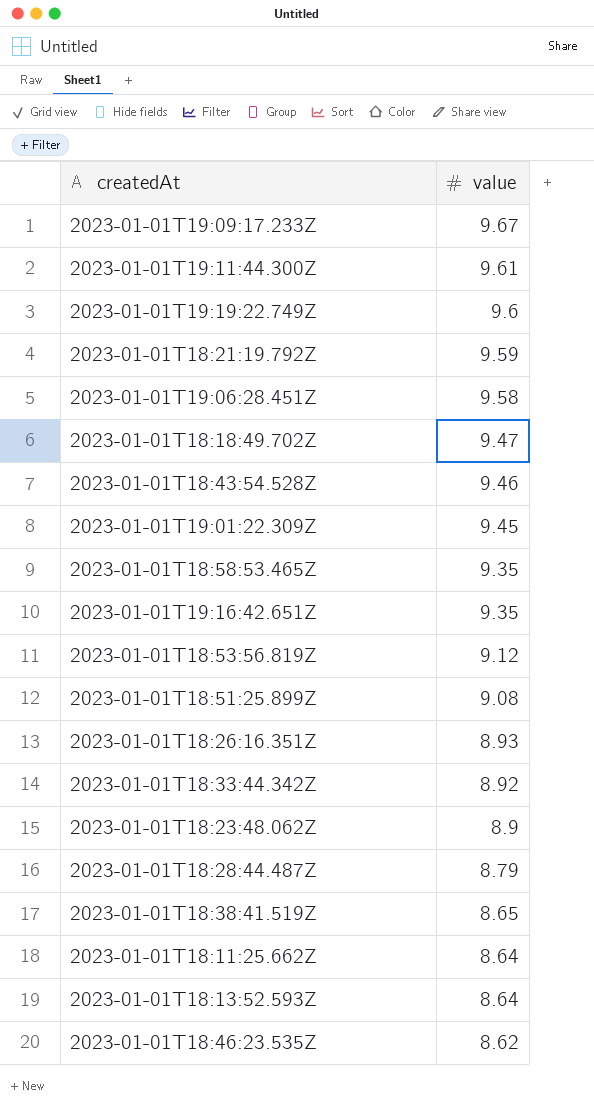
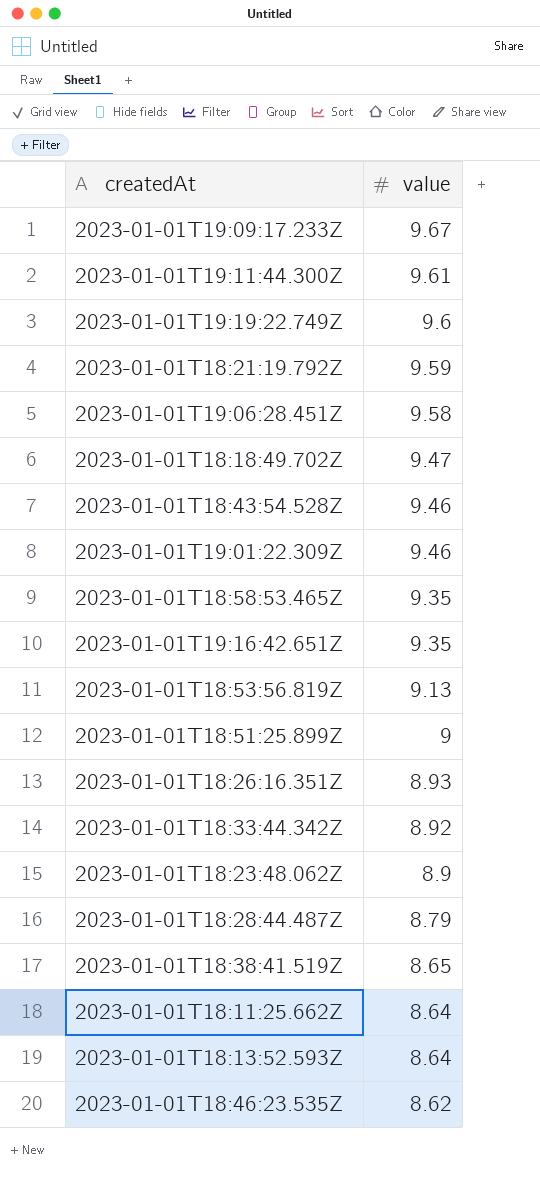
2023-01-01T19:01:22.309Z | value: 9.45 -> 9.46
2023-01-01T18:53:56.819Z | value: 9.12 -> 9.13
2023-01-01T18:51:25.899Z | value: 9.08 -> 9

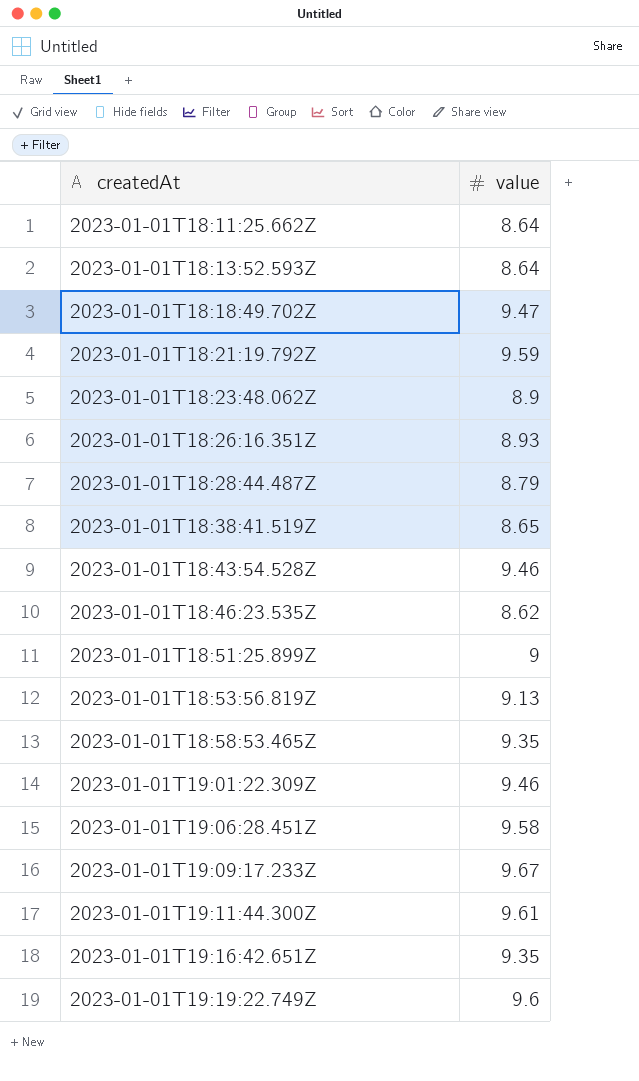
row order: value descending -> createdAt ascending
row 2023-01-01T18:33:44.342Z: 8.92 -> none

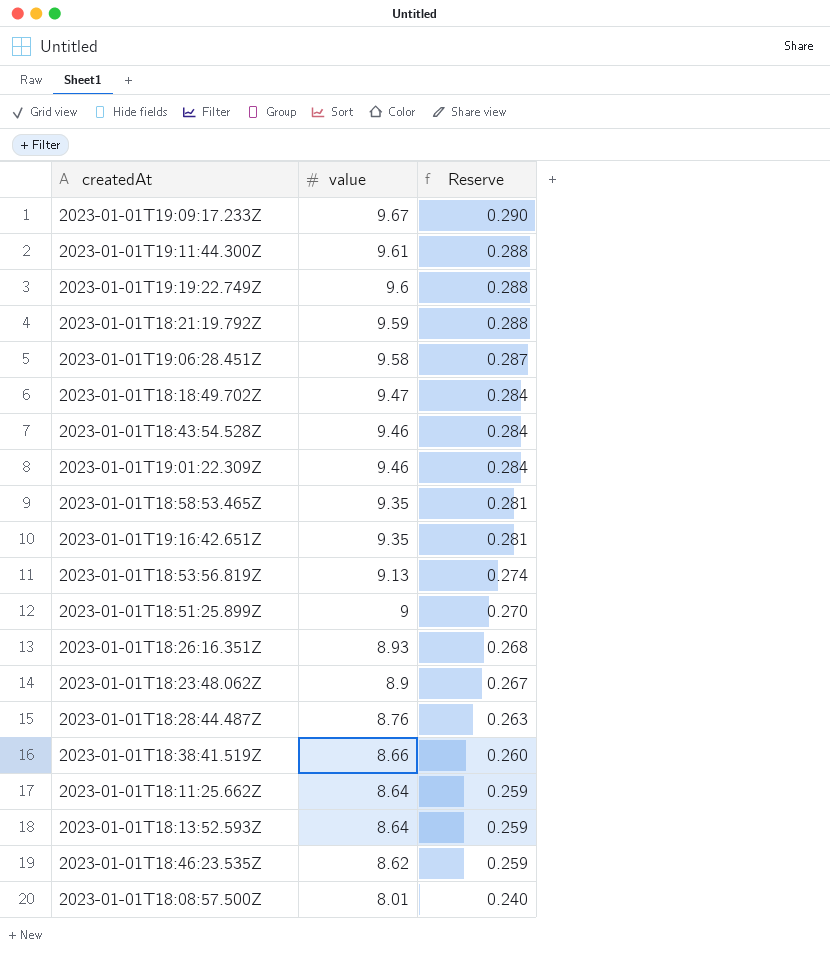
row order: createdAt ascending -> value descending
column Reserve | formula: none -> [value] * 0.03
2023-01-01T18:28:44.487Z | value: 8.79 -> 8.76
2023-01-01T18:38:41.519Z | value: 8.65 -> 8.66
row 2023-01-01T18:08:57.500Z: none -> 8.01 | 0.240

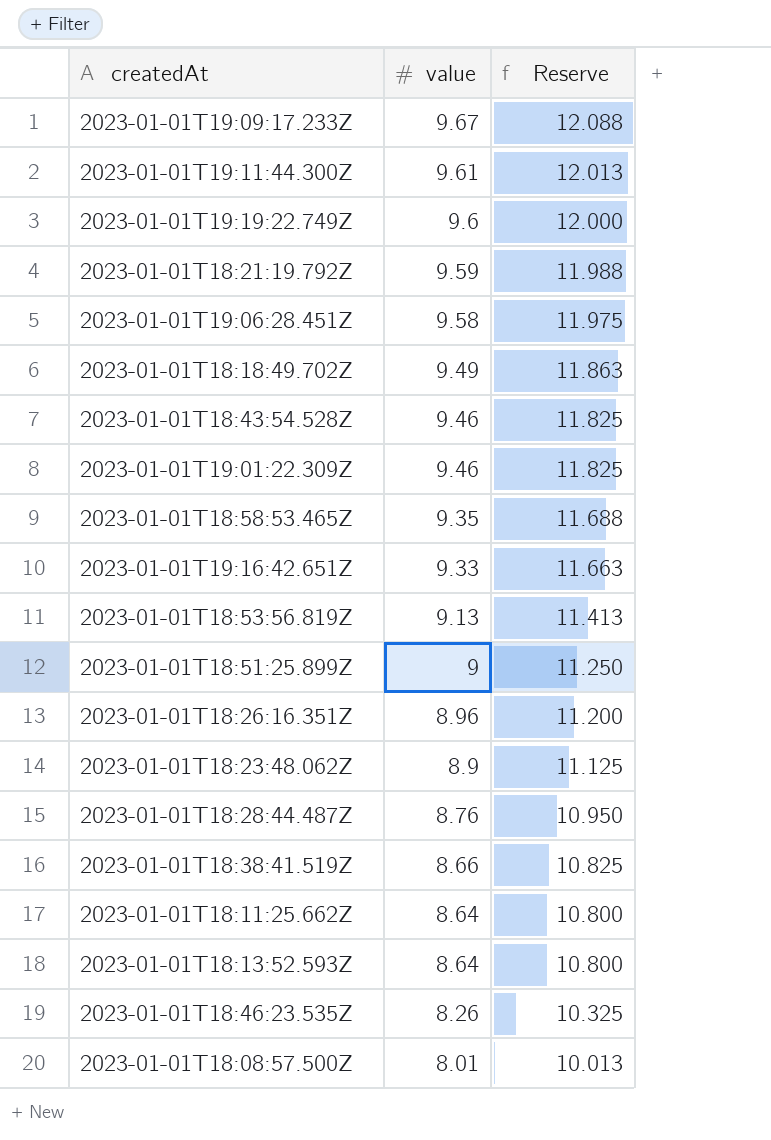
column Reserve | formula: [value] * 0.03 -> [value] * 1.25
2023-01-01T18:18:49.702Z | value: 9.47 -> 9.49
2023-01-01T19:16:42.651Z | value: 9.35 -> 9.33
2023-01-01T18:26:16.351Z | value: 8.93 -> 8.96
2023-01-01T18:46:23.535Z | value: 8.62 -> 8.26

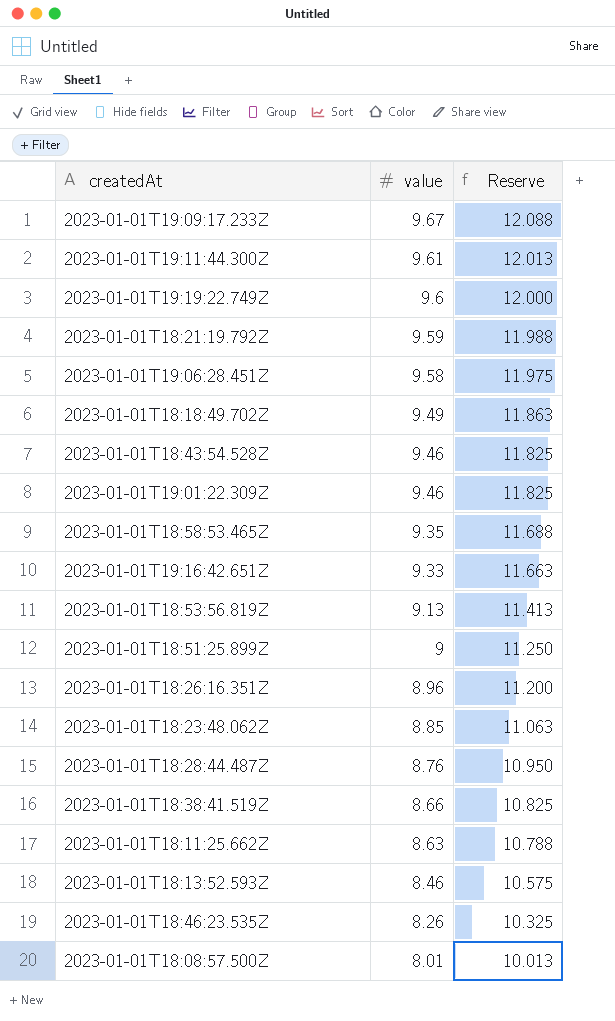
2023-01-01T18:23:48.062Z | value: 8.9 -> 8.85
2023-01-01T18:23:48.062Z | Reserve: 11.125 -> 11.063
2023-01-01T18:11:25.662Z | value: 8.64 -> 8.63
2023-01-01T18:11:25.662Z | Reserve: 10.800 -> 10.788
2023-01-01T18:13:52.593Z | value: 8.64 -> 8.46
2023-01-01T18:13:52.593Z | Reserve: 10.800 -> 10.575

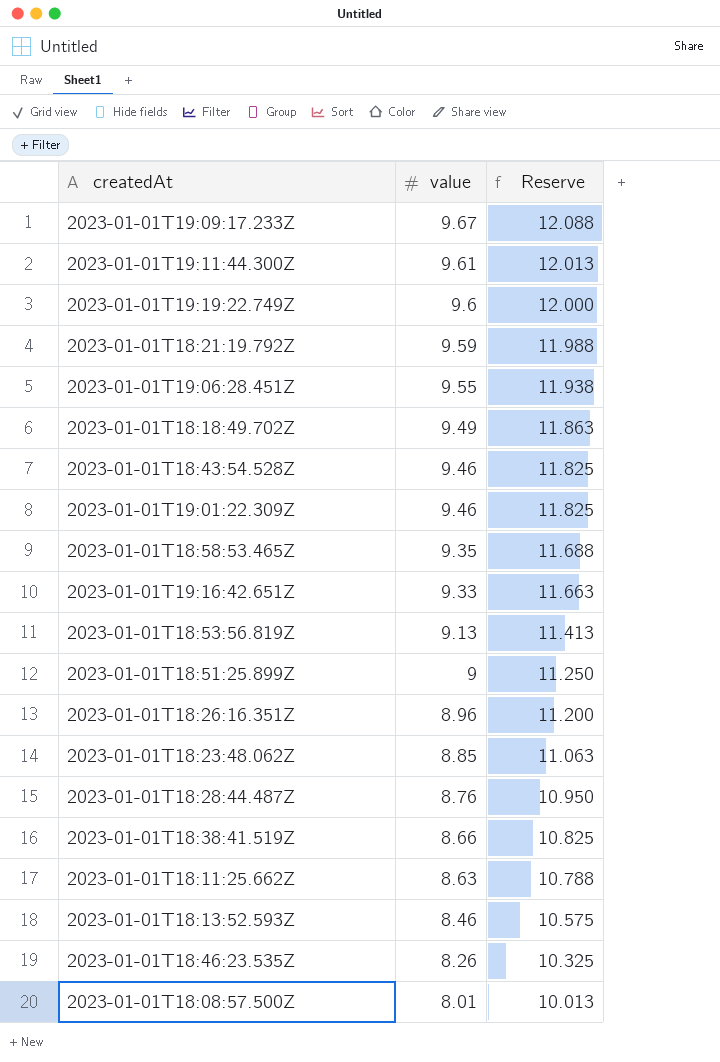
2023-01-01T19:06:28.451Z | value: 9.58 -> 9.55
2023-01-01T19:06:28.451Z | Reserve: 11.975 -> 11.938

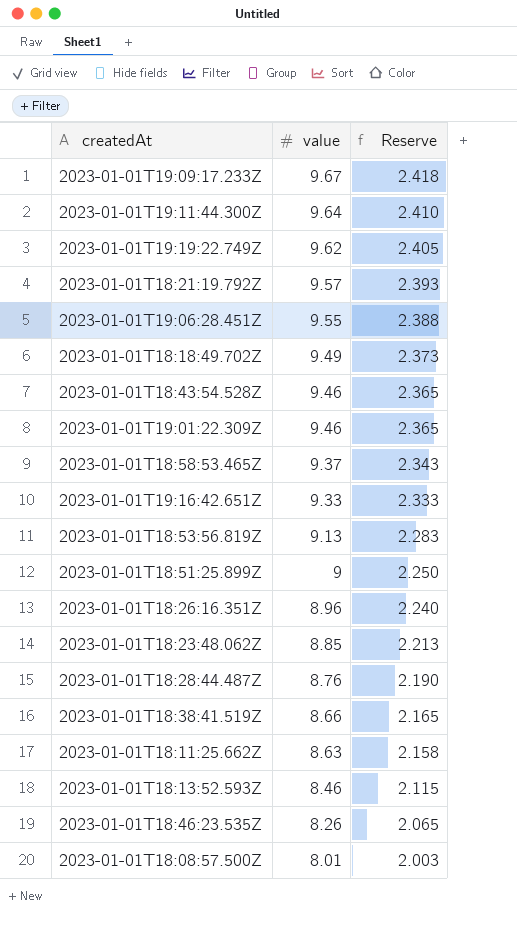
column Reserve | formula: [value] * 1.25 -> [value] * 0.25
2023-01-01T19:11:44.300Z | value: 9.61 -> 9.64
2023-01-01T19:19:22.749Z | value: 9.6 -> 9.62
2023-01-01T18:21:19.792Z | value: 9.59 -> 9.57
2023-01-01T18:58:53.465Z | value: 9.35 -> 9.37

